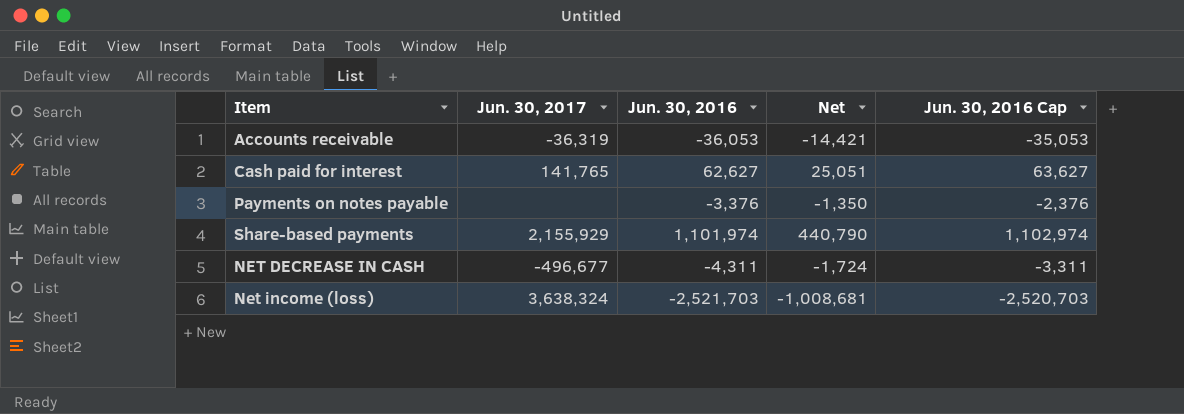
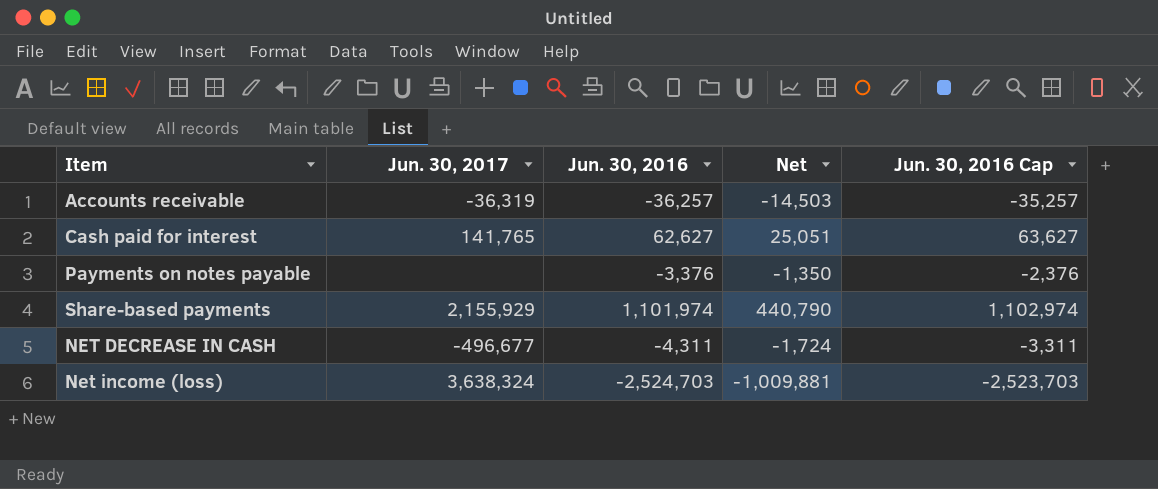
Accounts receivable | Jun. 30, 2016: -36,053 -> -36,257
Accounts receivable | Net: -14,421 -> -14,503
Accounts receivable | Jun. 30, 2016 Cap: -35,053 -> -35,257
Net income (loss) | Jun. 30, 2016: -2,521,703 -> -2,524,703
Net income (loss) | Net: -1,008,681 -> -1,009,881
Net income (loss) | Jun. 30, 2016 Cap: -2,520,703 -> -2,523,703

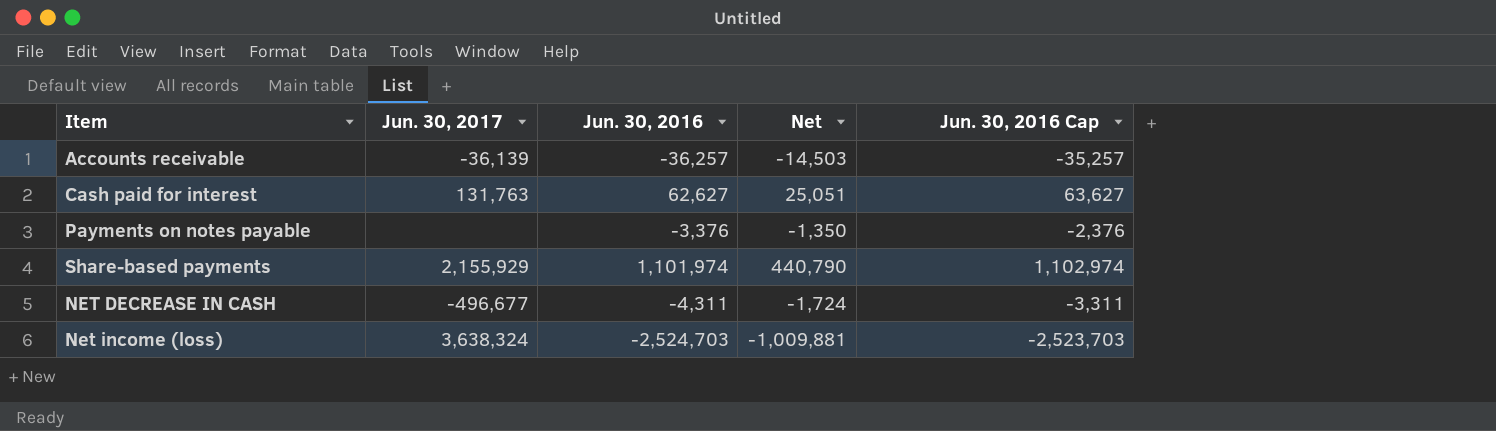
Accounts receivable | Jun. 30, 2017: -36,319 -> -36,139
Cash paid for interest | Jun. 30, 2017: 141,765 -> 131,763

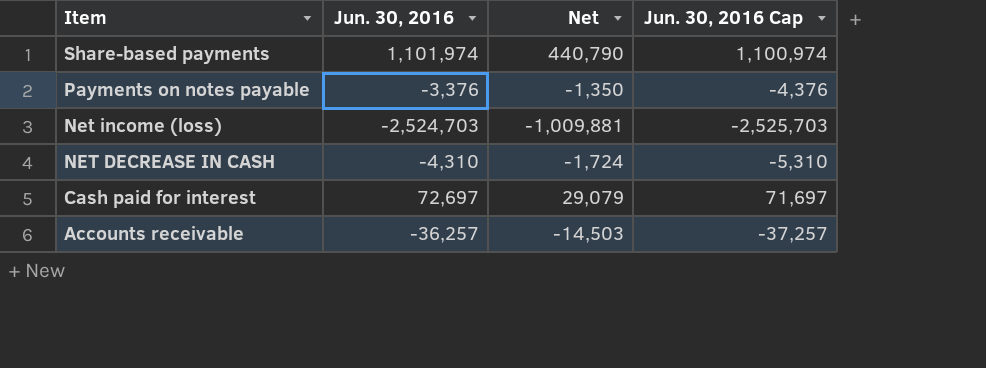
row order: none -> Item descending
column Jun. 30, 2017 | position: 2 -> none
column Jun. 30, 2016 Cap | formula: [Jun. 30, 2016] + 1000 -> [Jun. 30, 2016] - 1000
NET DECREASE IN CASH | Jun. 30, 2016: -4,311 -> -4,310
Cash paid for interest | Jun. 30, 2016: 62,627 -> 72,697
Cash paid for interest | Net: 25,051 -> 29,079

